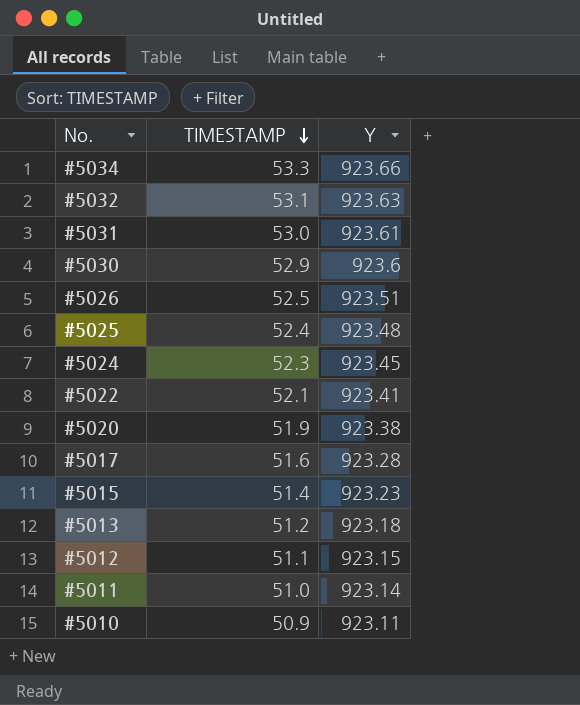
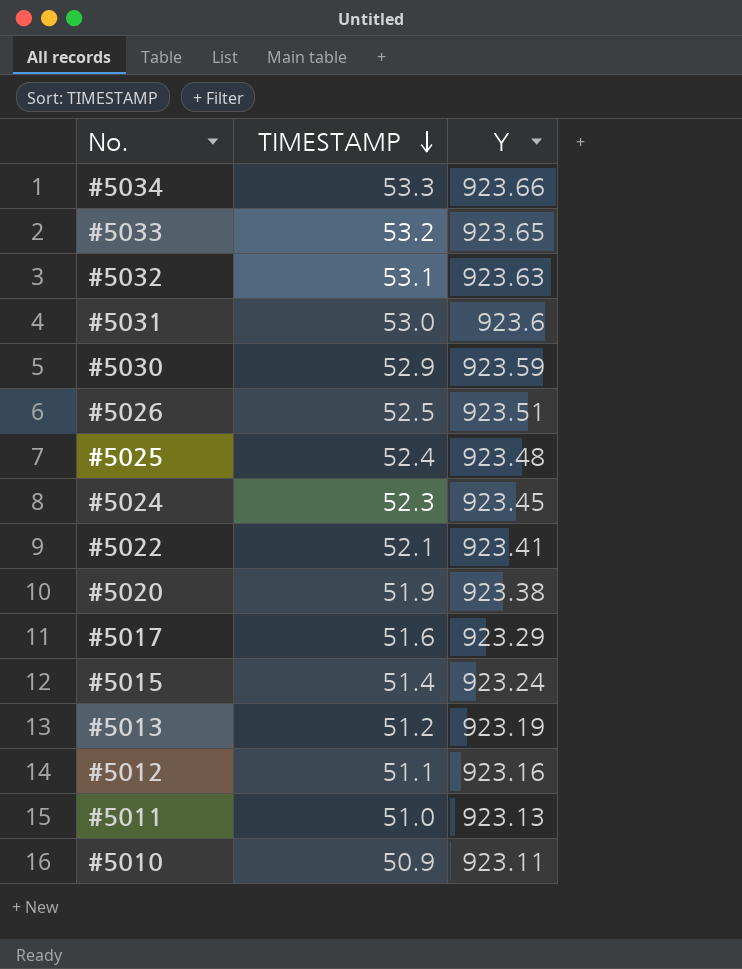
row #5033: none -> 53.2 | 923.65
#5031 | Y: 923.61 -> 923.6
#5030 | Y: 923.6 -> 923.59
#5017 | Y: 923.28 -> 923.29
#5015 | Y: 923.23 -> 923.24
#5013 | Y: 923.18 -> 923.19
#5012 | Y: 923.15 -> 923.16
#5011 | Y: 923.14 -> 923.13

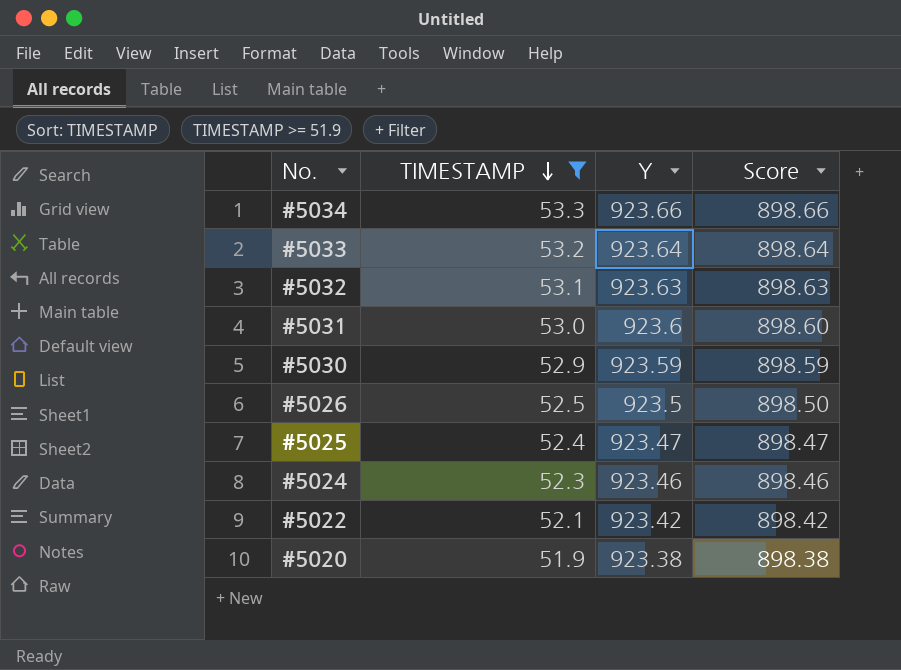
filter: none -> TIMESTAMP >= 51.9
column Score | formula: none -> [Y] - 25
#5033 | Y: 923.65 -> 923.64
#5026 | Y: 923.51 -> 923.5
#5025 | Y: 923.48 -> 923.47
#5024 | Y: 923.45 -> 923.46
#5022 | Y: 923.41 -> 923.42

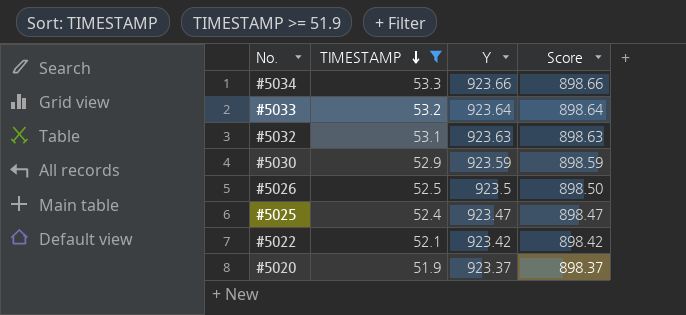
row #5031: 53.0 | 923.6 | 898.60 -> none
row #5024: 52.3 | 923.46 | 898.46 -> none
#5020 | Y: 923.38 -> 923.37
#5020 | Score: 898.38 -> 898.37

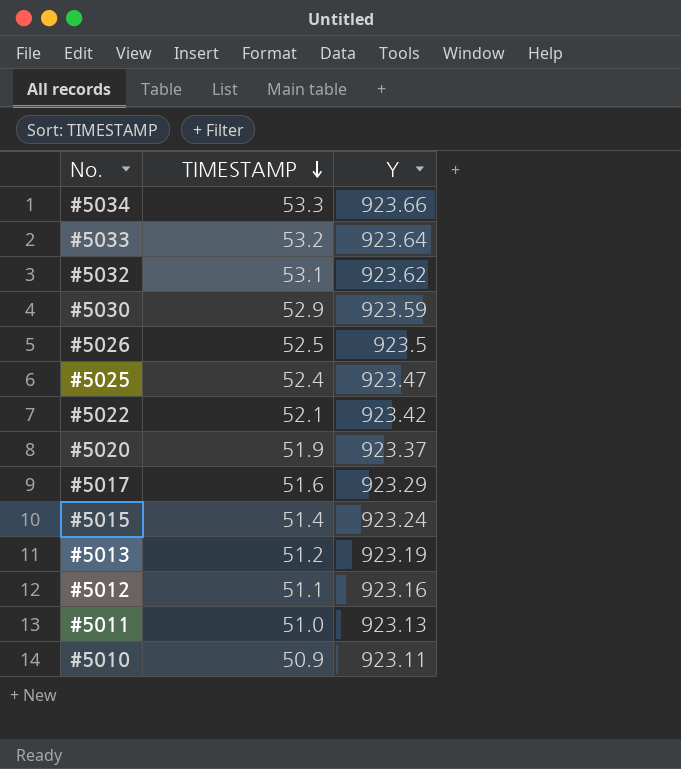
filter: TIMESTAMP >= 51.9 -> none
column Score | formula: [Y] - 25 -> none
#5032 | Y: 923.63 -> 923.62

